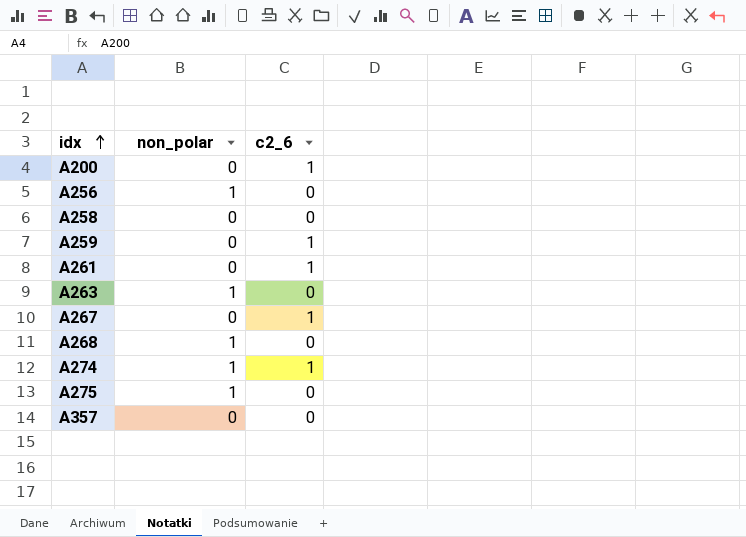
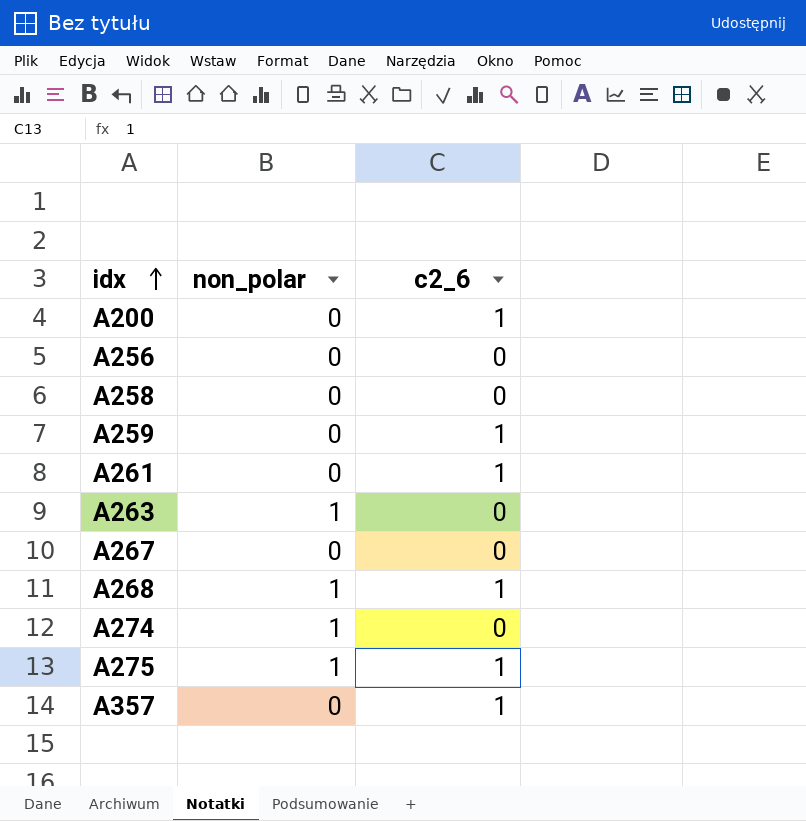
A256 | non_polar: 1 -> 0
A267 | c2_6: 1 -> 0
A268 | c2_6: 0 -> 1
A274 | c2_6: 1 -> 0
A275 | c2_6: 0 -> 1
A357 | c2_6: 0 -> 1

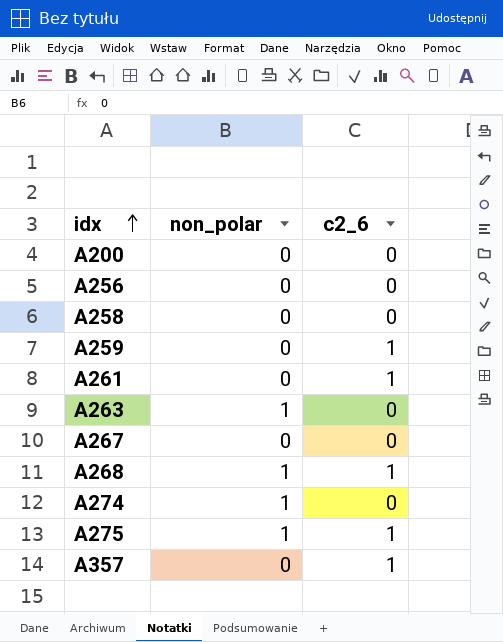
A200 | c2_6: 1 -> 0

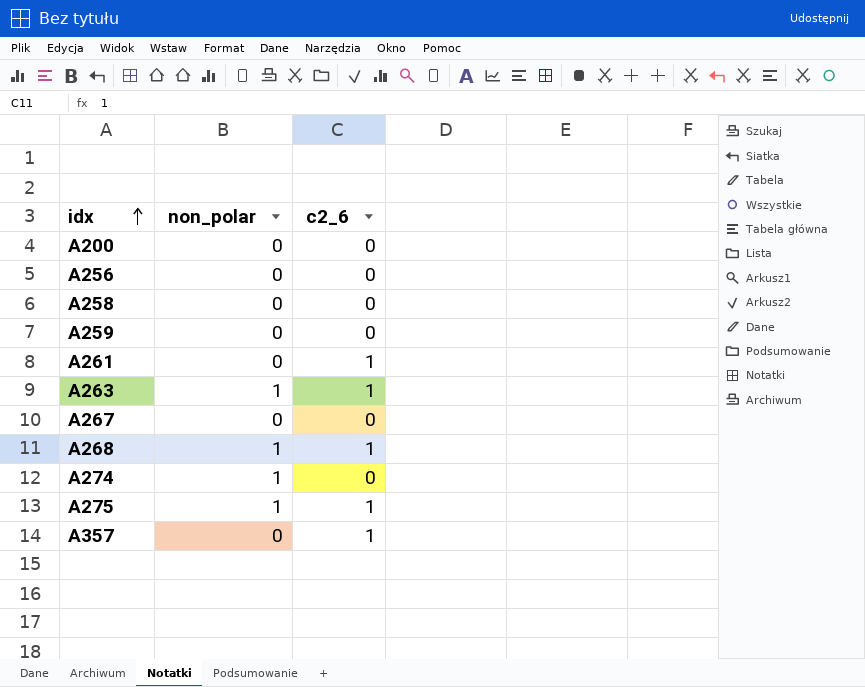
A259 | c2_6: 1 -> 0
A263 | c2_6: 0 -> 1

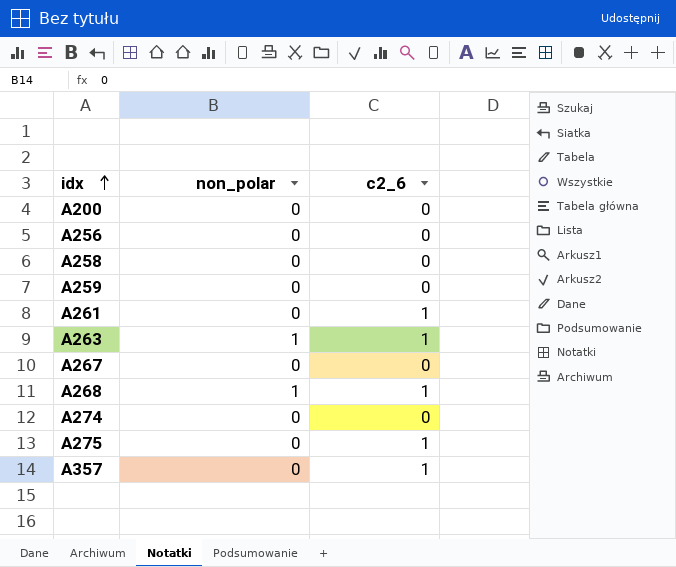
A274 | non_polar: 1 -> 0
A275 | non_polar: 1 -> 0

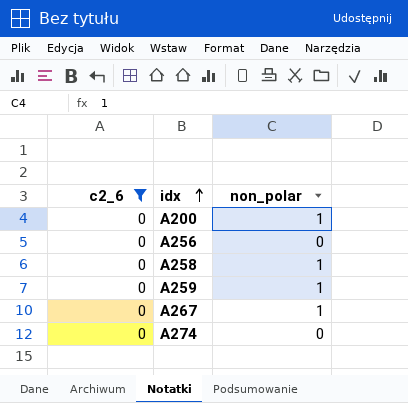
filter: none -> c2_6 = 0
column c2_6 | position: 3 -> 1
A200 | non_polar: 0 -> 1
A258 | non_polar: 0 -> 1
A259 | non_polar: 0 -> 1
A267 | non_polar: 0 -> 1

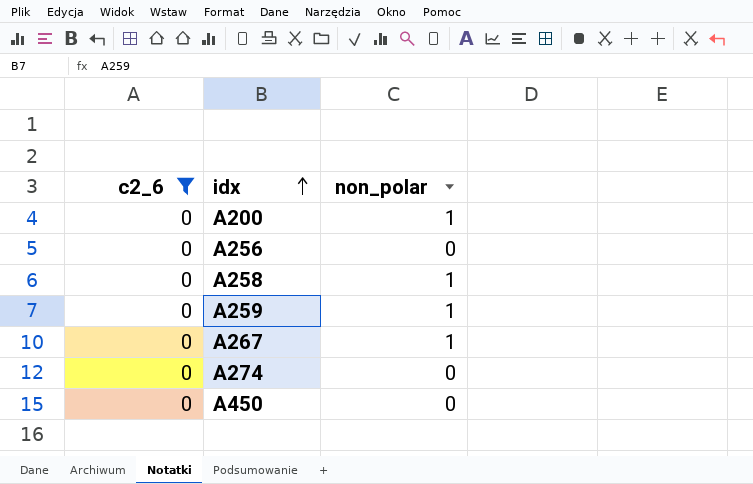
row A450: none -> 0 | 0

